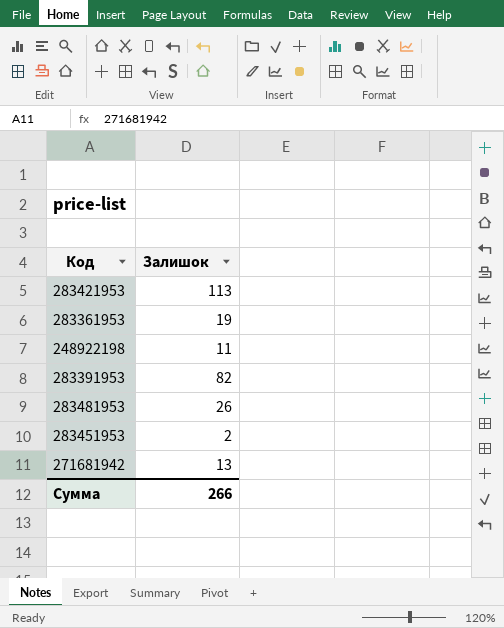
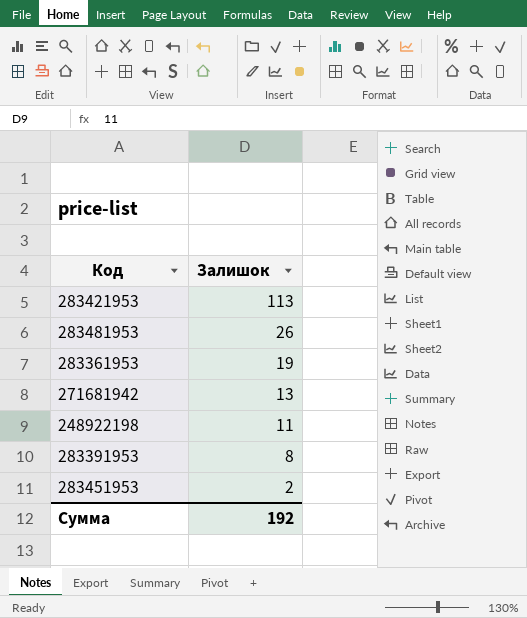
row order: none -> Залишок descending
283391953 | Залишок: 82 -> 8
Сумма | Залишок: 266 -> 192

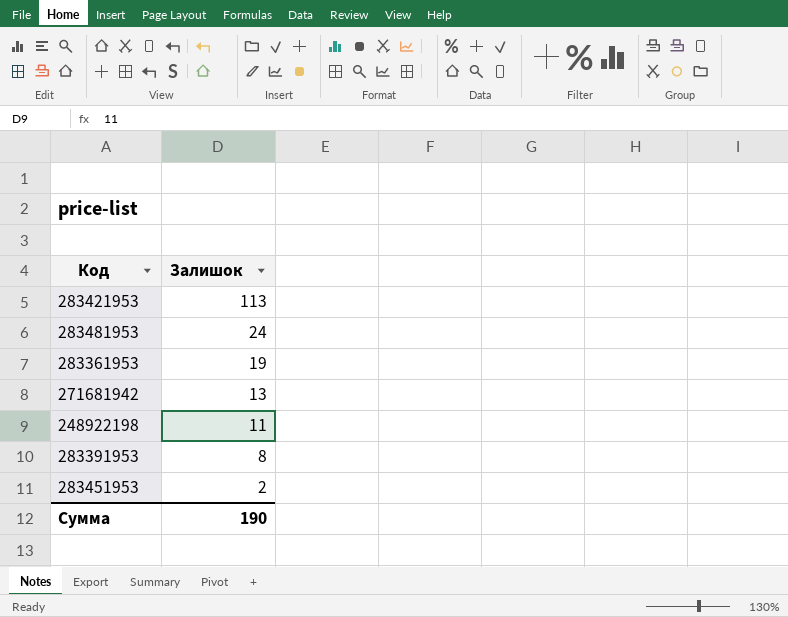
283481953 | Залишок: 26 -> 24
Сумма | Залишок: 192 -> 190

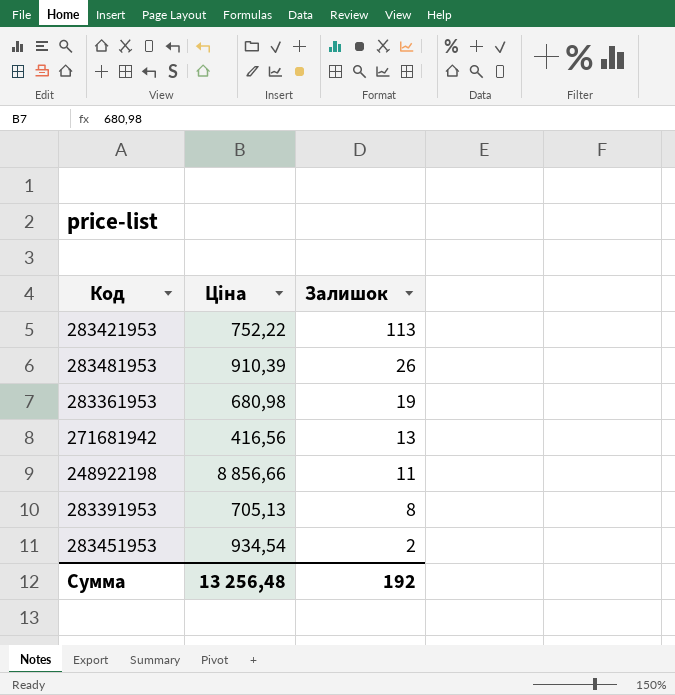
column Ціна | position: none -> 2
283481953 | Залишок: 24 -> 26
Сумма | Залишок: 190 -> 192

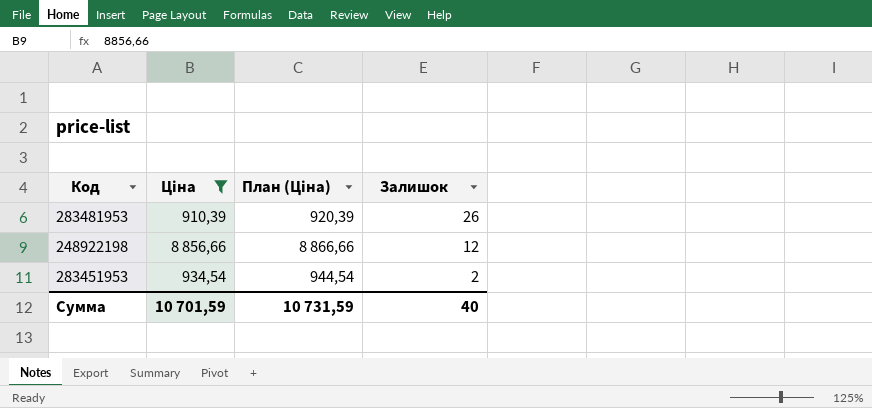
filter: none -> Ціна >= 910,39
column План (Ціна) | formula: none -> [Ціна] + 10
248922198 | Залишок: 11 -> 12
Сумма | Ціна: 13 256,48 -> 10 701,59
Сумма | Залишок: 192 -> 40

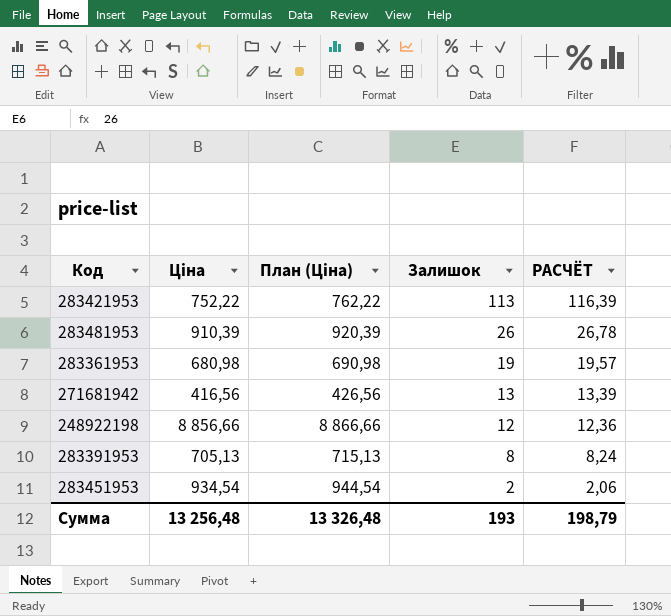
filter: Ціна >= 910,39 -> none
column РАСЧЁТ | formula: none -> [Залишок] * 1,03
Сумма | Ціна: 10 701,59 -> 13 256,48
Сумма | План (Ціна): 10 731,59 -> 13 326,48
Сумма | Залишок: 40 -> 193

